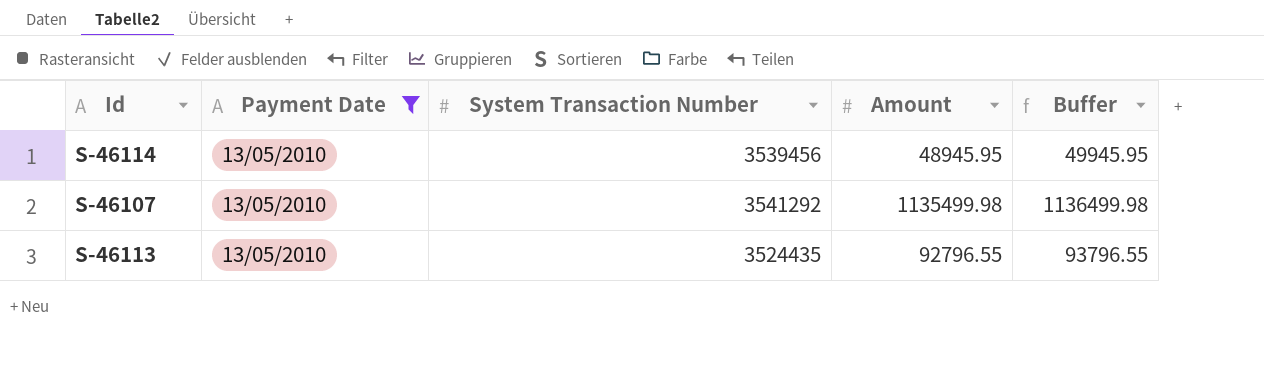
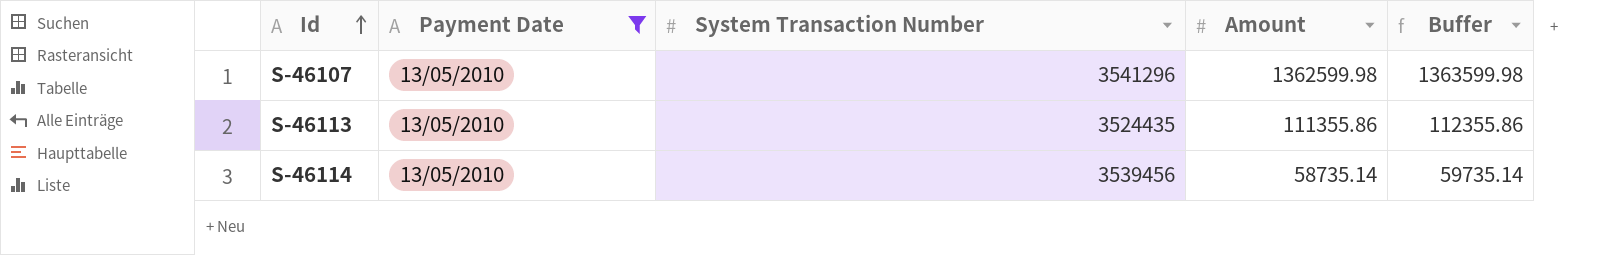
row order: none -> Id ascending
S-46107 | System Transaction Number: 3541292 -> 3541296
S-46107 | Amount: 1135499.98 -> 1362599.98
S-46107 | Buffer: 1136499.98 -> 1363599.98
S-46113 | Amount: 92796.55 -> 111355.86
S-46113 | Buffer: 93796.55 -> 112355.86
S-46114 | Amount: 48945.95 -> 58735.14
S-46114 | Buffer: 49945.95 -> 59735.14

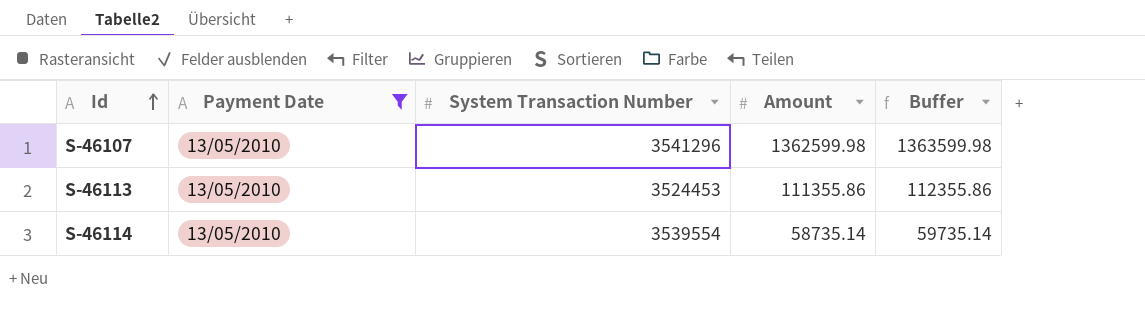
S-46113 | System Transaction Number: 3524435 -> 3524453
S-46114 | System Transaction Number: 3539456 -> 3539554

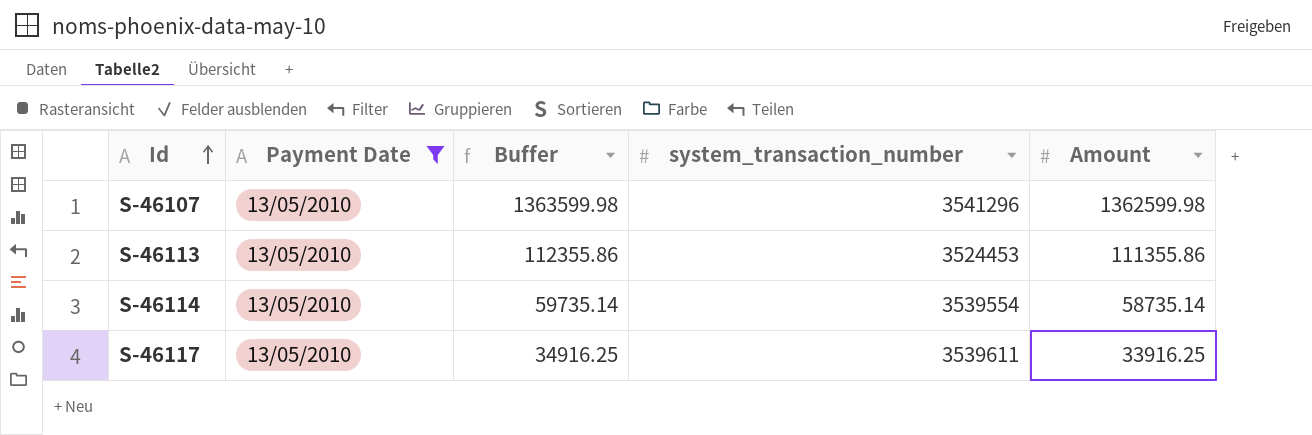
column Buffer | position: 5 -> 3
column name: System Transaction Number -> system_transaction_number
row S-46117: none -> 13/05/2010 | 34916.25 | 3539611 | 33916.25

